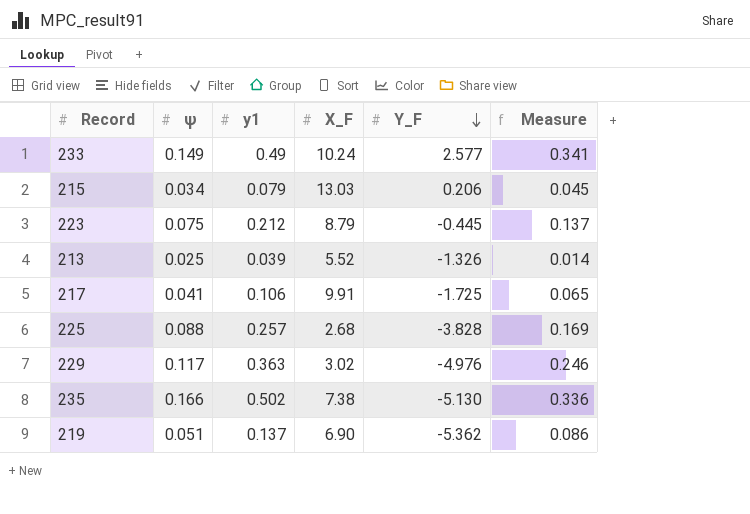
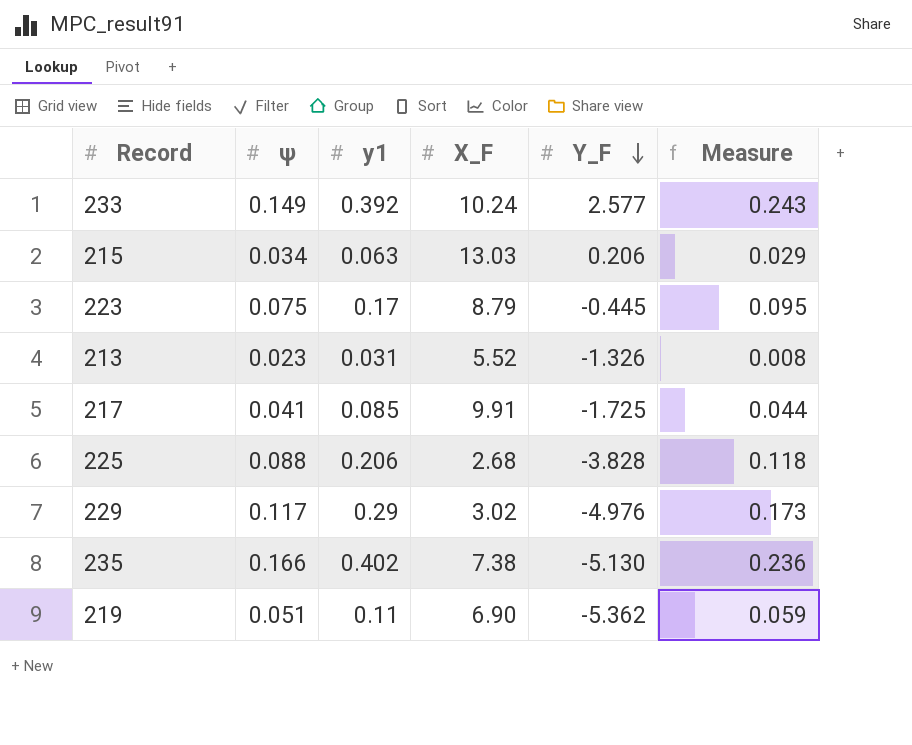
233 | y1: 0.49 -> 0.392
233 | Measure: 0.341 -> 0.243
215 | y1: 0.079 -> 0.063
215 | Measure: 0.045 -> 0.029
223 | y1: 0.212 -> 0.17
223 | Measure: 0.137 -> 0.095
213 | ψ: 0.025 -> 0.023
213 | y1: 0.039 -> 0.031
213 | Measure: 0.014 -> 0.008
217 | y1: 0.106 -> 0.085
217 | Measure: 0.065 -> 0.044
225 | y1: 0.257 -> 0.206
225 | Measure: 0.169 -> 0.118
229 | y1: 0.363 -> 0.29
229 | Measure: 0.246 -> 0.173
235 | y1: 0.502 -> 0.402
235 | Measure: 0.336 -> 0.236
219 | y1: 0.137 -> 0.11
219 | Measure: 0.086 -> 0.059

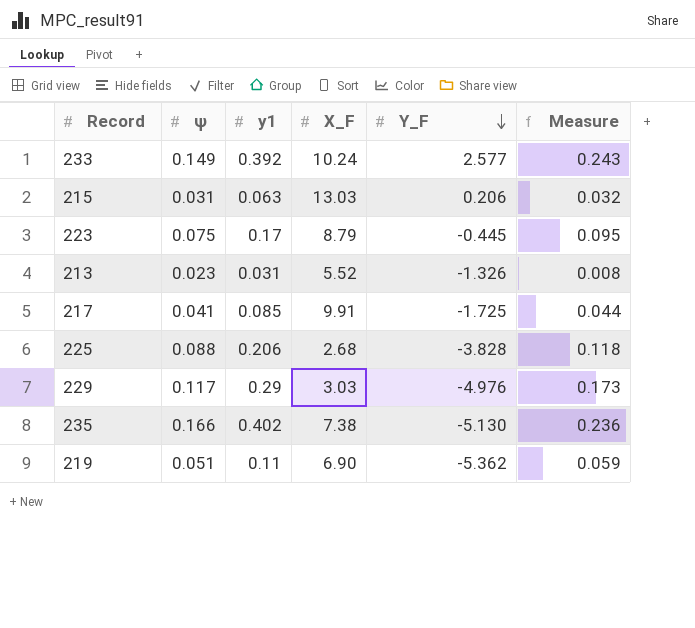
215 | ψ: 0.034 -> 0.031
215 | Measure: 0.029 -> 0.032
229 | X_F: 3.02 -> 3.03

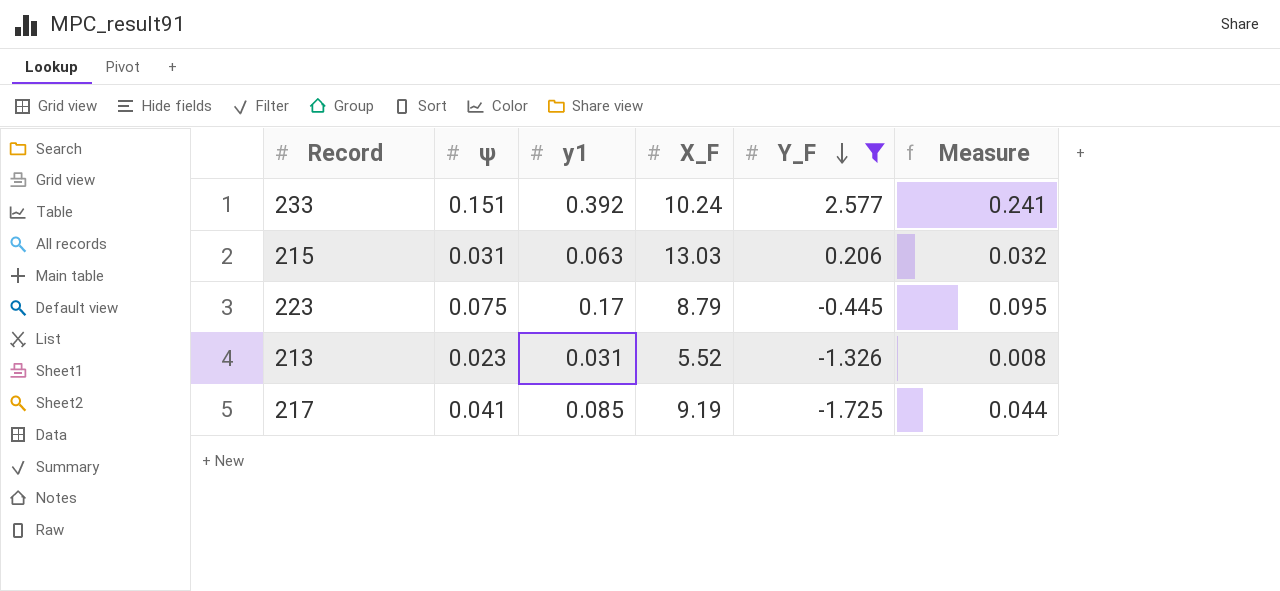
filter: none -> Y_F >= -1.725
233 | ψ: 0.149 -> 0.151
233 | Measure: 0.243 -> 0.241
217 | X_F: 9.91 -> 9.19

